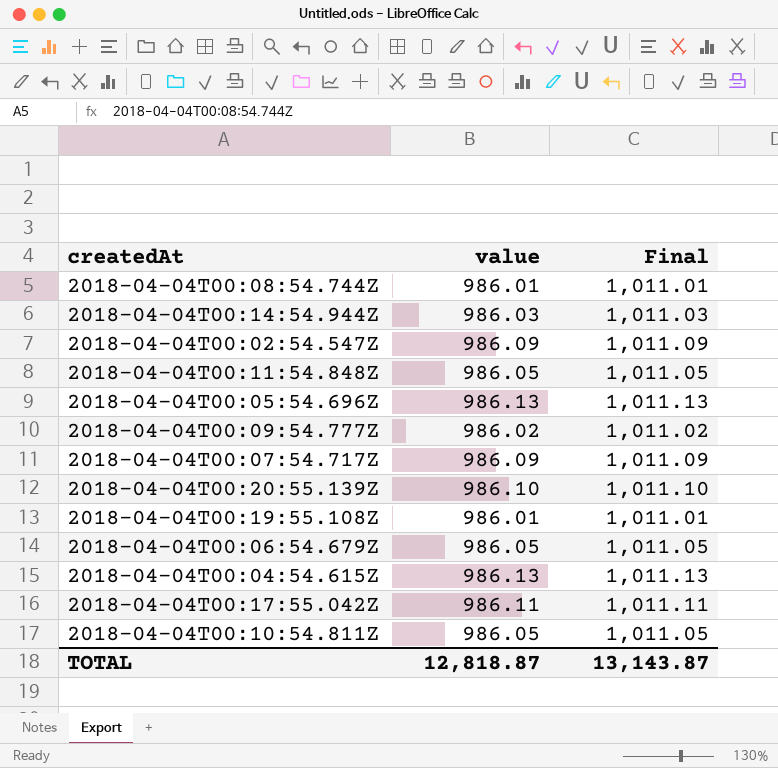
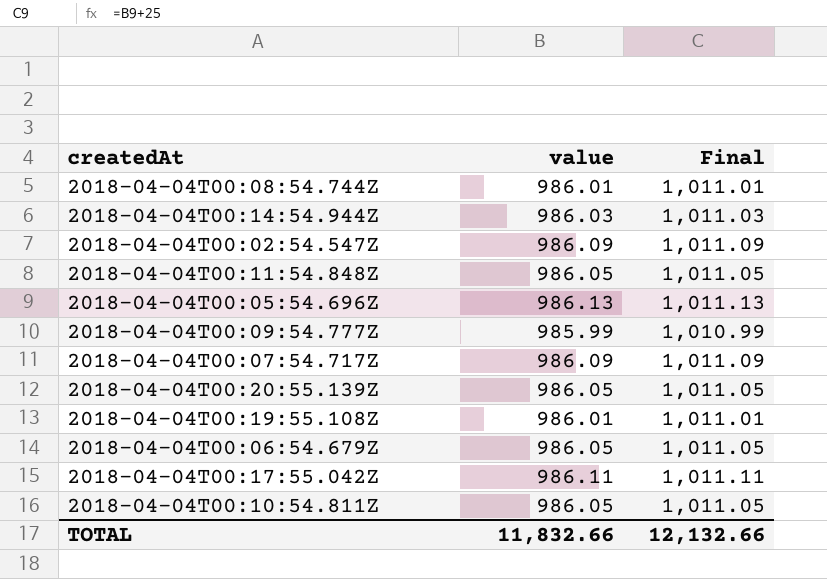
row 2018-04-04T00:04:54.615Z: 986.13 | 1,011.13 -> none
2018-04-04T00:09:54.777Z | value: 986.02 -> 985.99
2018-04-04T00:09:54.777Z | Final: 1,011.02 -> 1,010.99
2018-04-04T00:20:55.139Z | value: 986.10 -> 986.05
2018-04-04T00:20:55.139Z | Final: 1,011.10 -> 1,011.05
TOTAL | value: 12,818.87 -> 11,832.66
TOTAL | Final: 13,143.87 -> 12,132.66

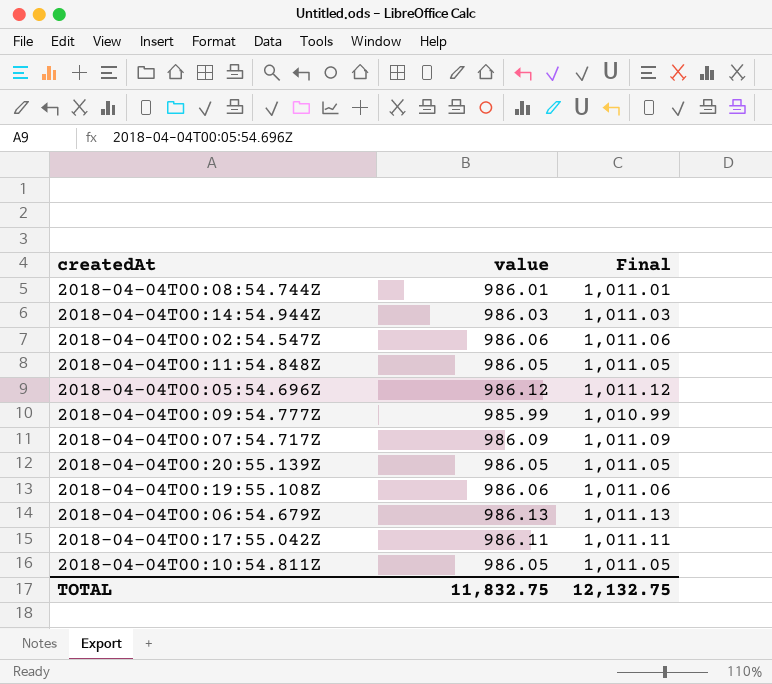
2018-04-04T00:02:54.547Z | value: 986.09 -> 986.06
2018-04-04T00:02:54.547Z | Final: 1,011.09 -> 1,011.06
2018-04-04T00:05:54.696Z | value: 986.13 -> 986.12
2018-04-04T00:05:54.696Z | Final: 1,011.13 -> 1,011.12
2018-04-04T00:19:55.108Z | value: 986.01 -> 986.06
2018-04-04T00:19:55.108Z | Final: 1,011.01 -> 1,011.06
2018-04-04T00:06:54.679Z | value: 986.05 -> 986.13
2018-04-04T00:06:54.679Z | Final: 1,011.05 -> 1,011.13
TOTAL | value: 11,832.66 -> 11,832.75
TOTAL | Final: 12,132.66 -> 12,132.75

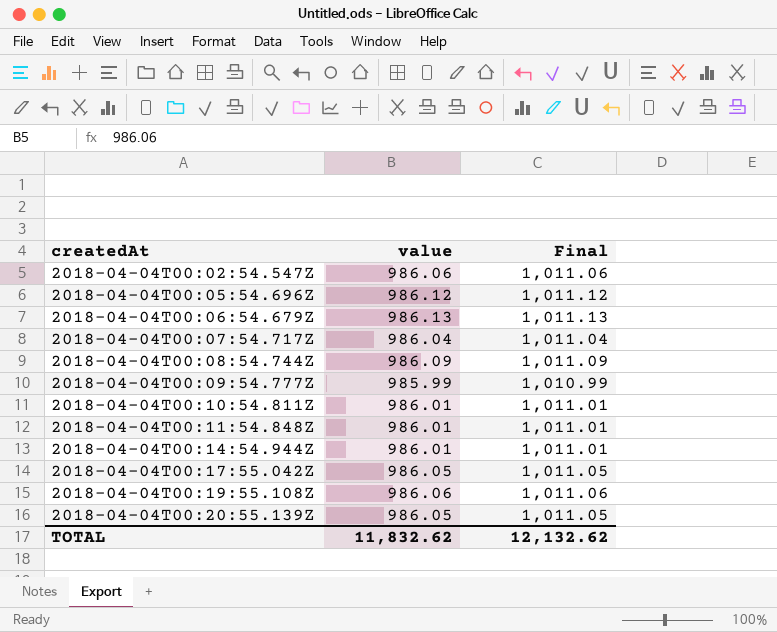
row order: none -> createdAt ascending
2018-04-04T00:07:54.717Z | value: 986.09 -> 986.04
2018-04-04T00:07:54.717Z | Final: 1,011.09 -> 1,011.04
2018-04-04T00:08:54.744Z | value: 986.01 -> 986.09
2018-04-04T00:08:54.744Z | Final: 1,011.01 -> 1,011.09
2018-04-04T00:10:54.811Z | value: 986.05 -> 986.01
2018-04-04T00:10:54.811Z | Final: 1,011.05 -> 1,011.01
2018-04-04T00:11:54.848Z | value: 986.05 -> 986.01
2018-04-04T00:11:54.848Z | Final: 1,011.05 -> 1,011.01
2018-04-04T00:14:54.944Z | value: 986.03 -> 986.01
2018-04-04T00:14:54.944Z | Final: 1,011.03 -> 1,011.01
2018-04-04T00:17:55.042Z | value: 986.11 -> 986.05
2018-04-04T00:17:55.042Z | Final: 1,011.11 -> 1,011.05
TOTAL | value: 11,832.75 -> 11,832.62
TOTAL | Final: 12,132.75 -> 12,132.62

